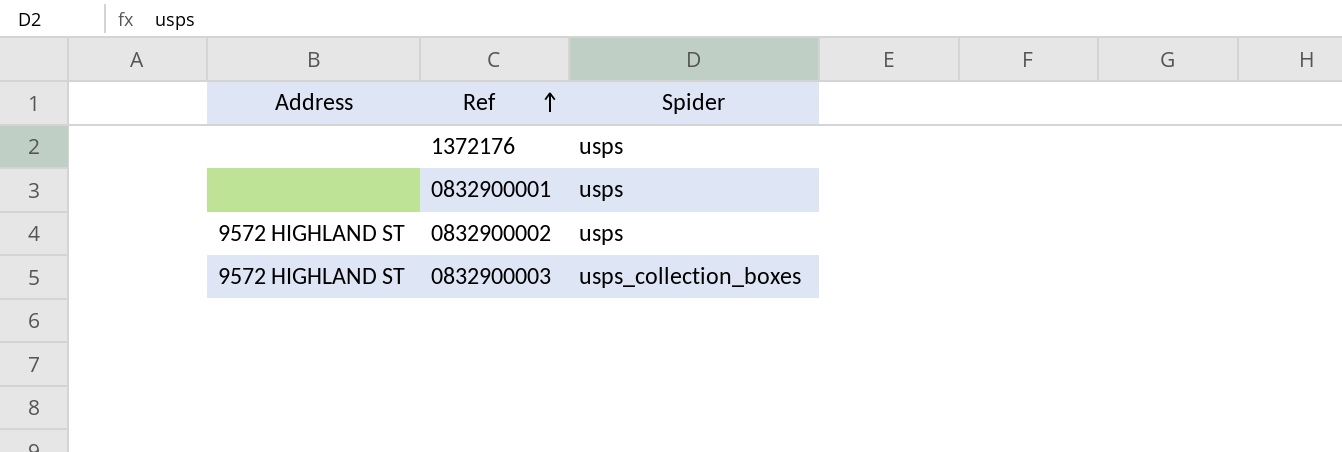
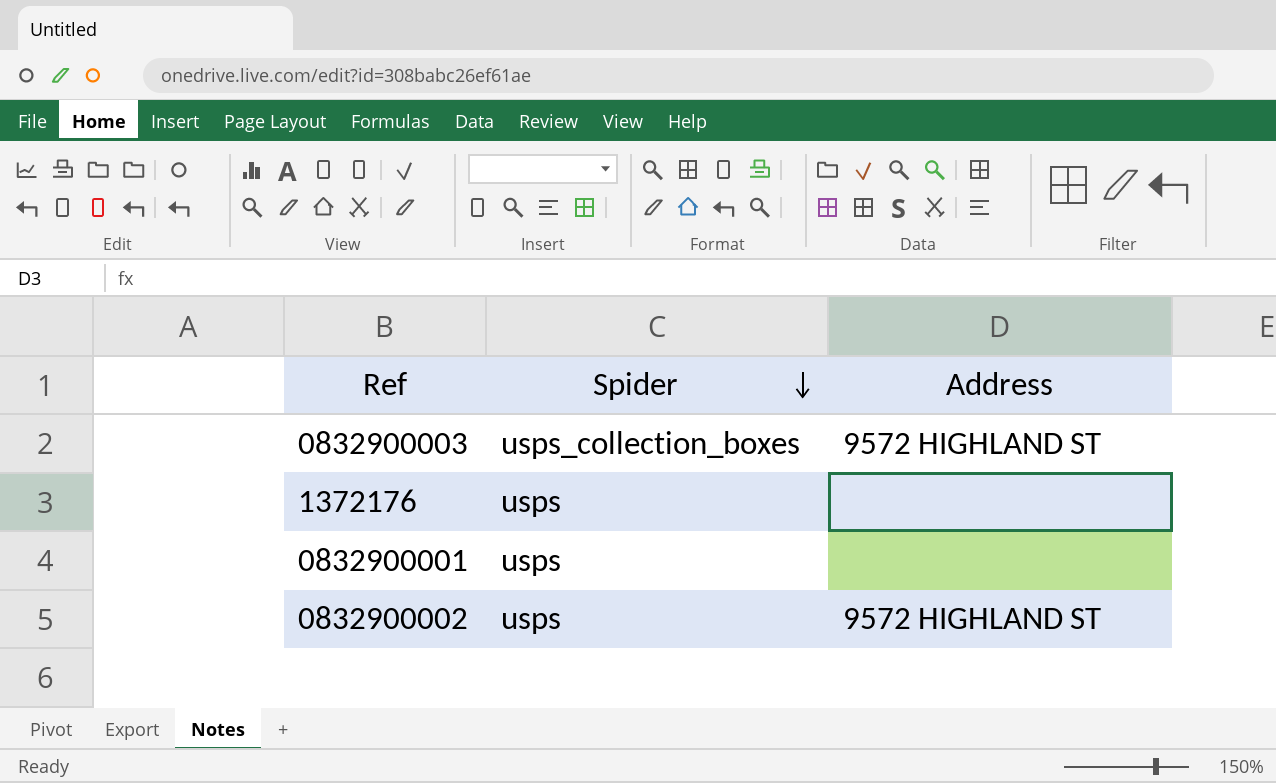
row order: Ref ascending -> Spider descending
column Address | position: 1 -> 3

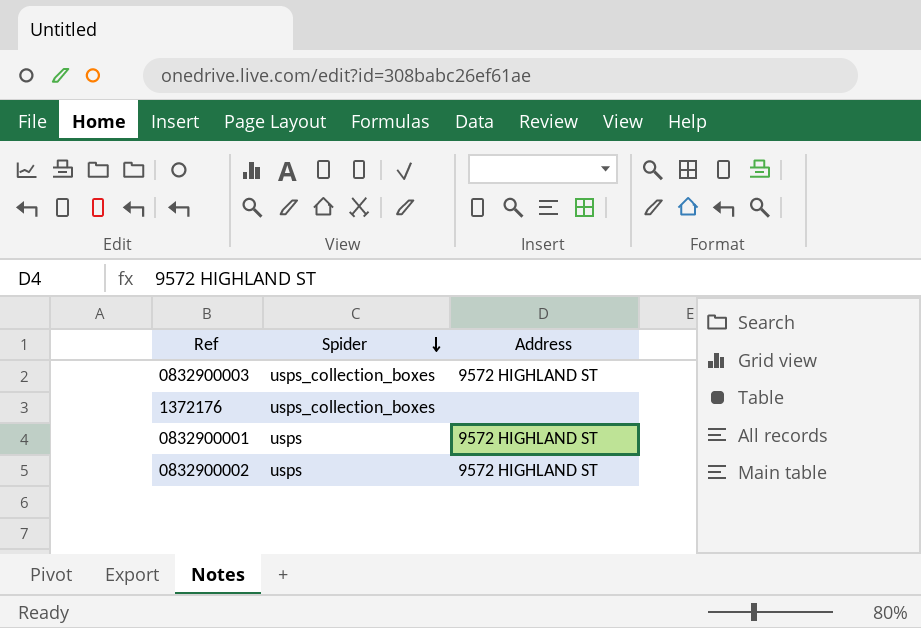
1372176 | Spider: usps -> usps_collection_boxes
0832900001 | Address: none -> 9572 HIGHLAND ST

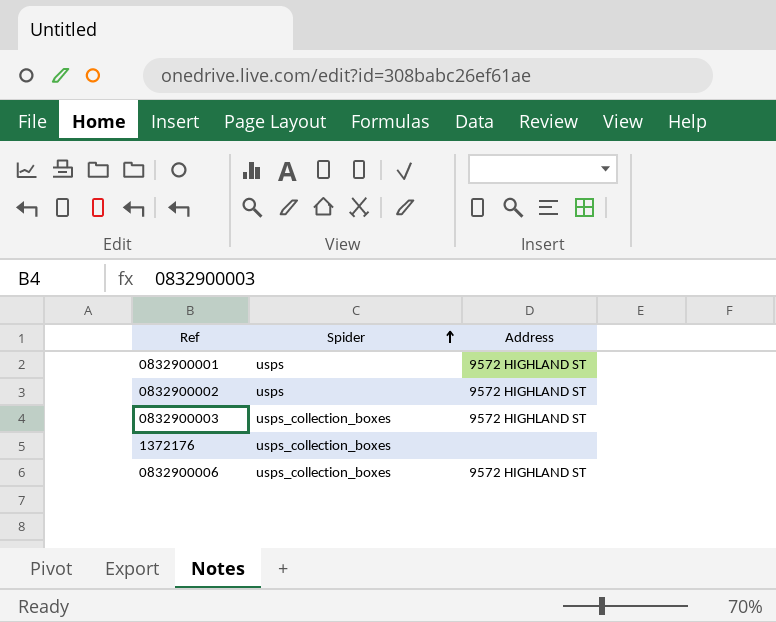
row order: Spider descending -> Spider ascending
row 0832900006: none -> usps_collection_boxes | 9572 HIGHLAND ST

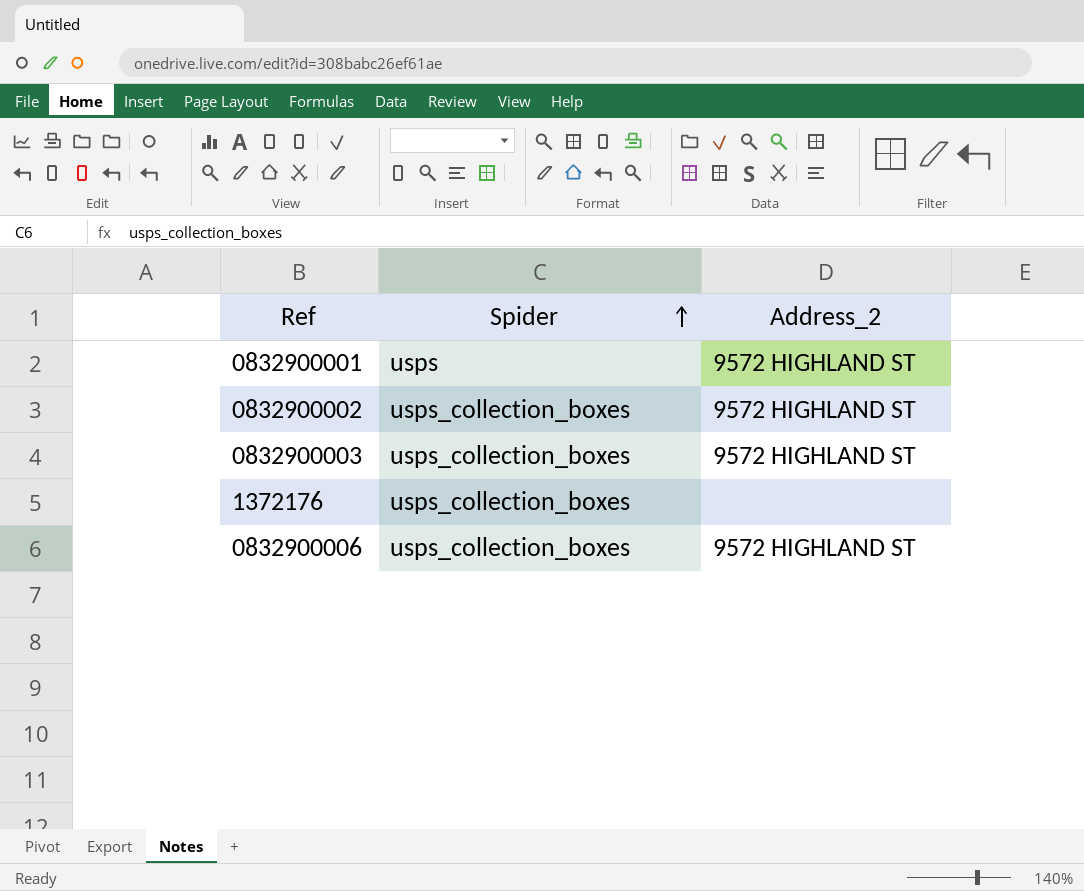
column name: Address -> Address_2
0832900002 | Spider: usps -> usps_collection_boxes

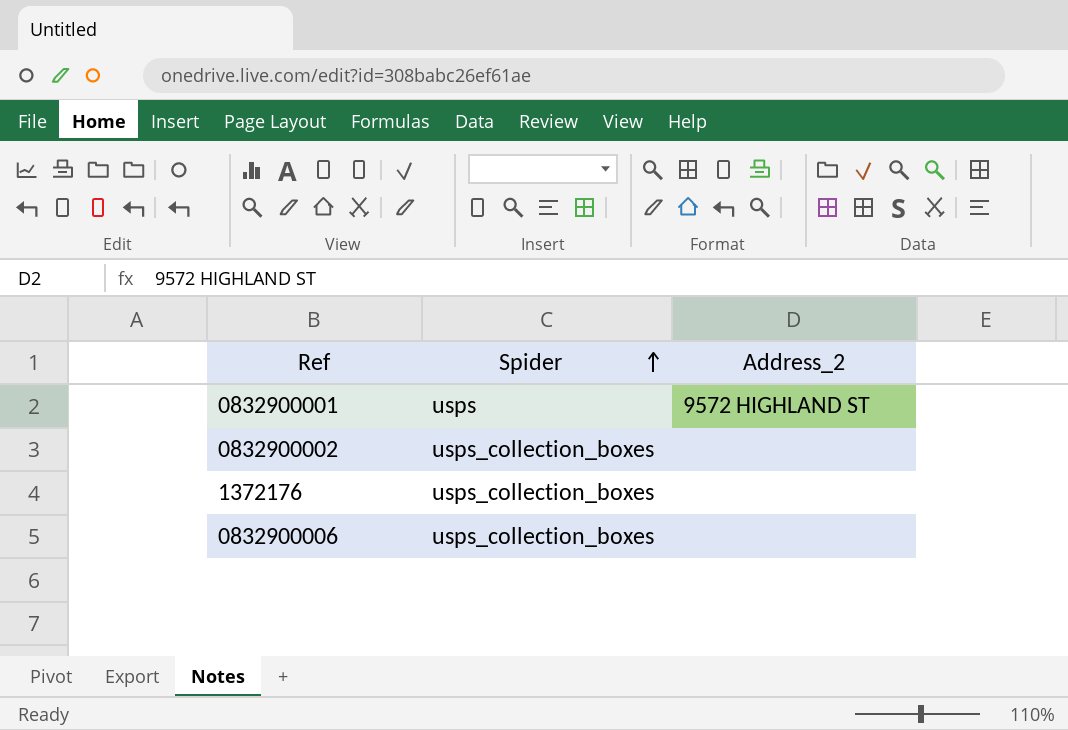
row 0832900003: usps_collection_boxes | 9572 HIGHLAND ST -> none
0832900002 | Address_2: 9572 HIGHLAND ST -> none
0832900006 | Address_2: 9572 HIGHLAND ST -> none

